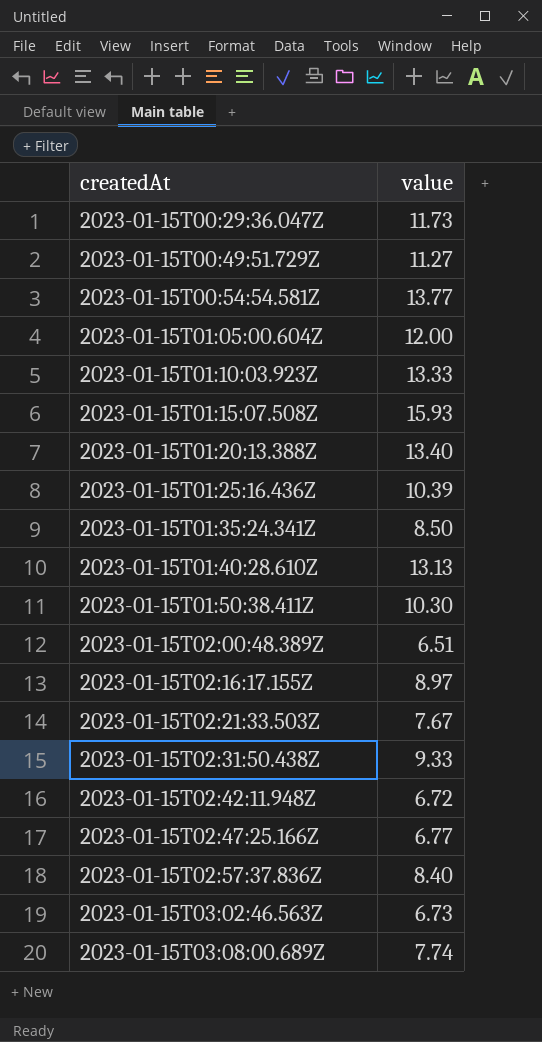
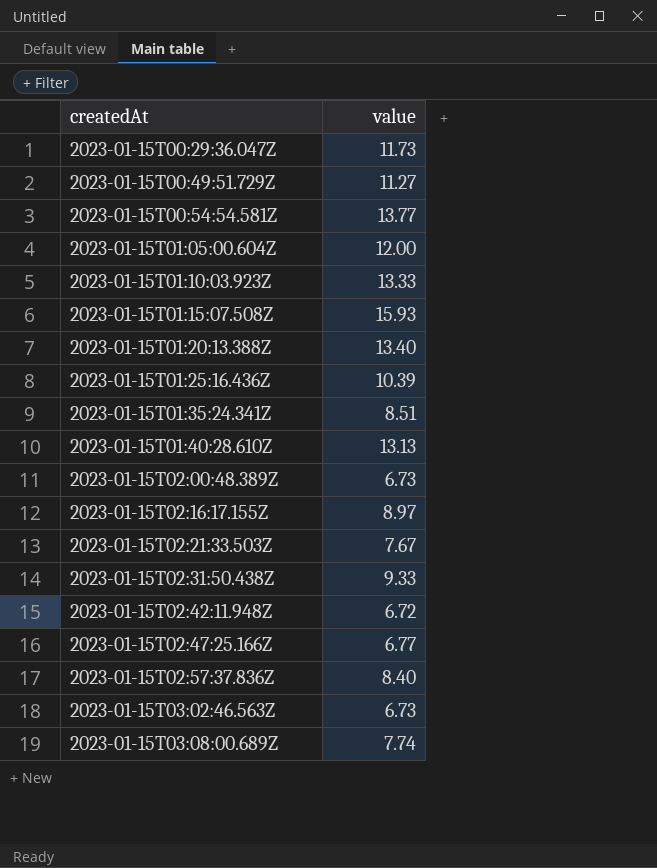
row 2023-01-15T01:50:38.411Z: 10.30 -> none
2023-01-15T01:35:24.341Z | value: 8.50 -> 8.51
2023-01-15T02:00:48.389Z | value: 6.51 -> 6.73

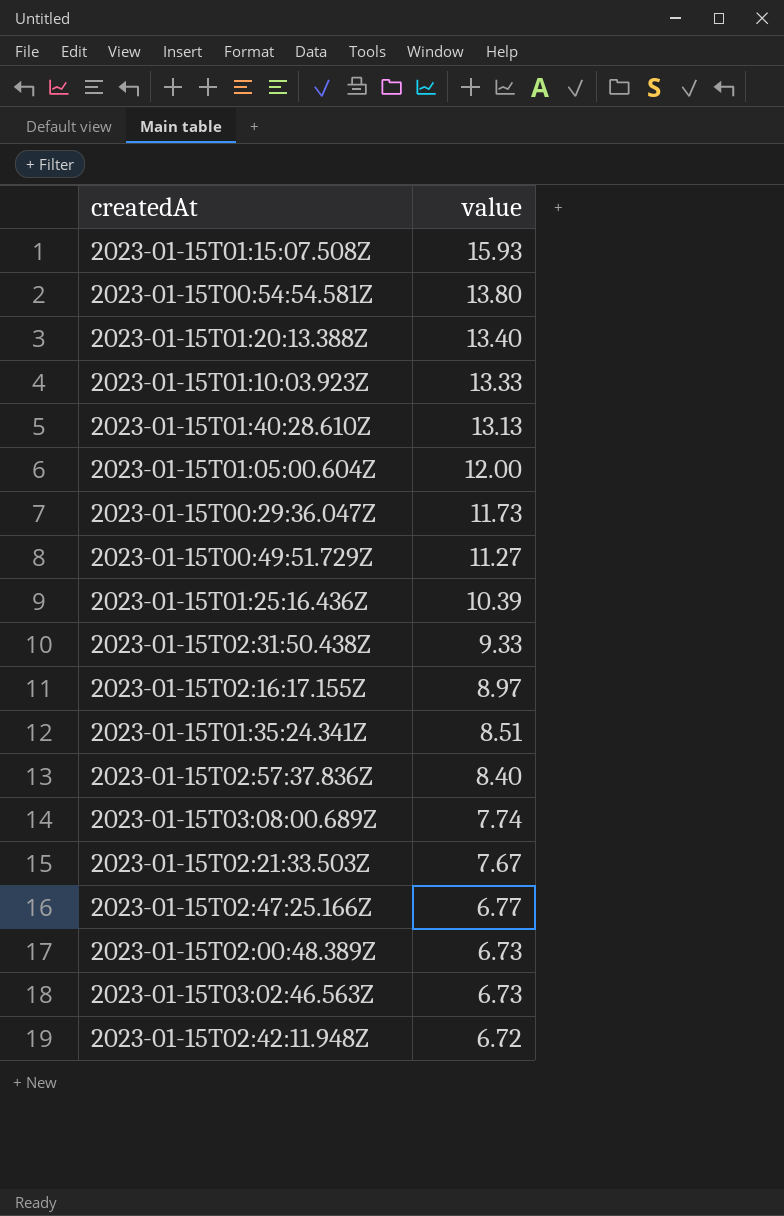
row order: createdAt ascending -> value descending
2023-01-15T00:54:54.581Z | value: 13.77 -> 13.80

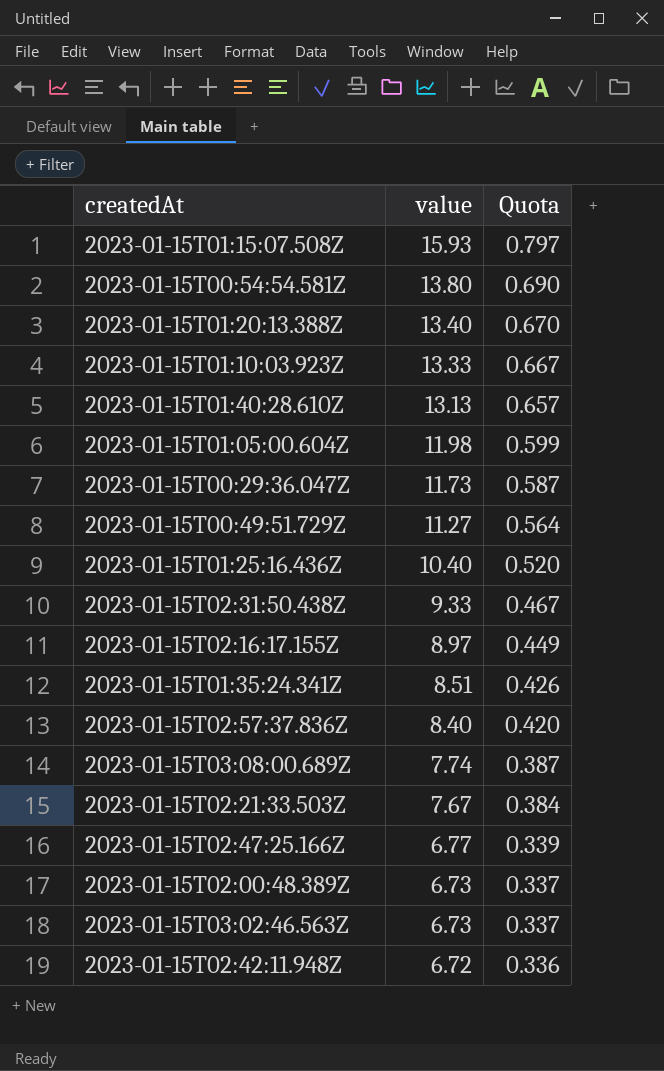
column Quota | formula: none -> [value] * 0.05
2023-01-15T01:05:00.604Z | value: 12.00 -> 11.98
2023-01-15T01:25:16.436Z | value: 10.39 -> 10.40

